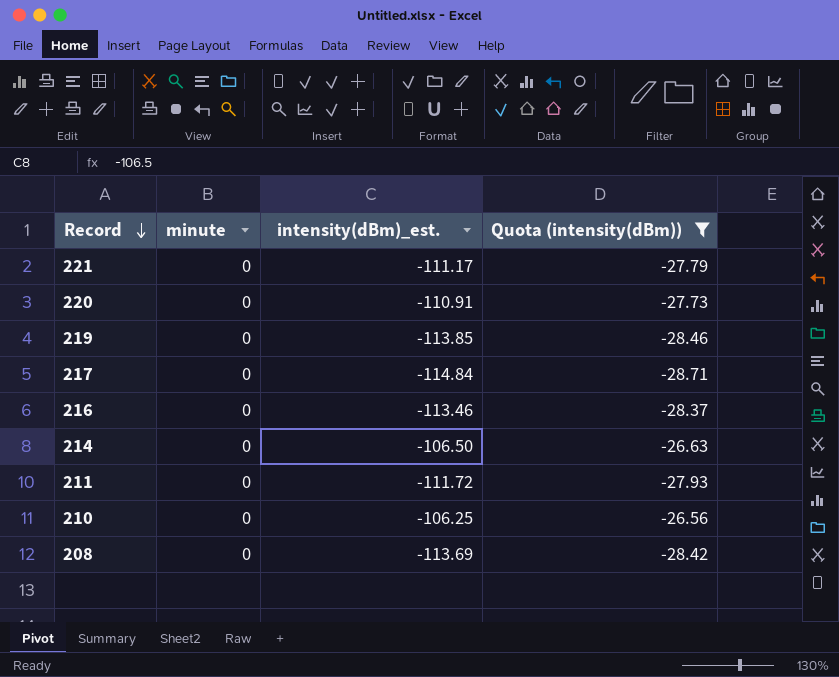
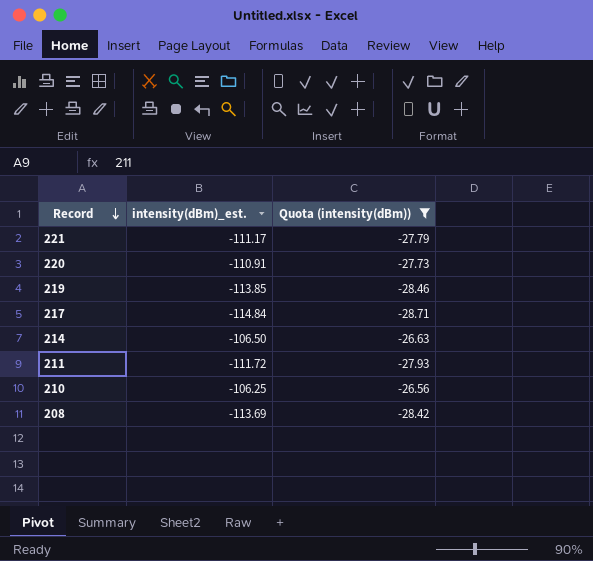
column minute | position: 2 -> none
row 216: 0 | -113.46 | -28.37 -> none

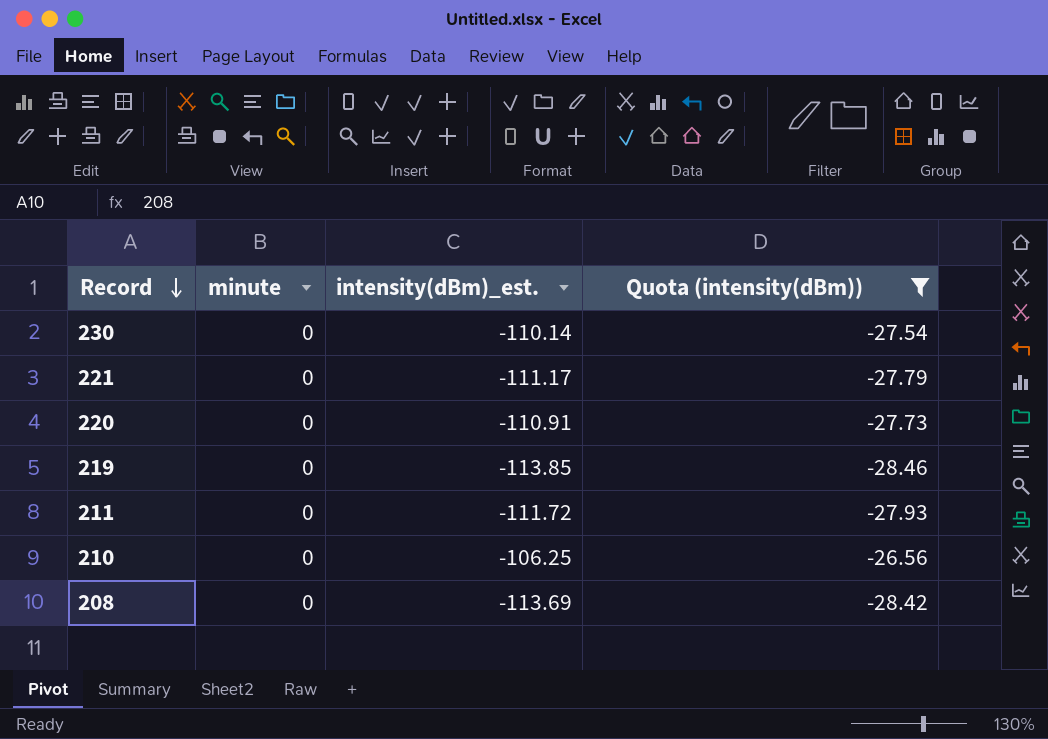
column minute | position: none -> 2
row 217: -114.84 | -28.71 -> none
row 214: -106.50 | -26.63 -> none
row 230: none -> 0 | -110.14 | -27.54

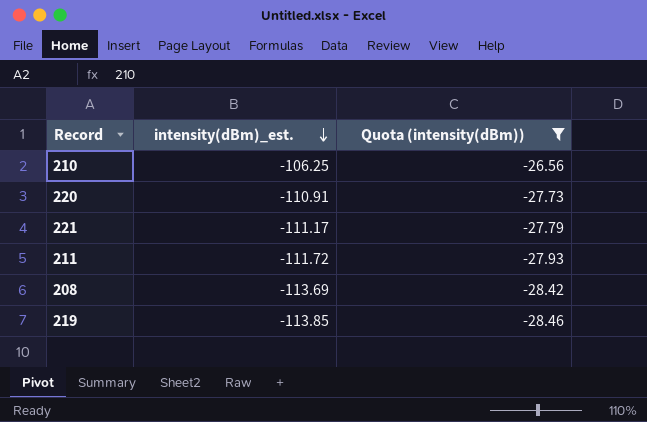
row order: Record descending -> intensity(dBm)_est. descending
column minute | position: 2 -> none
row 230: 0 | -110.14 | -27.54 -> none

